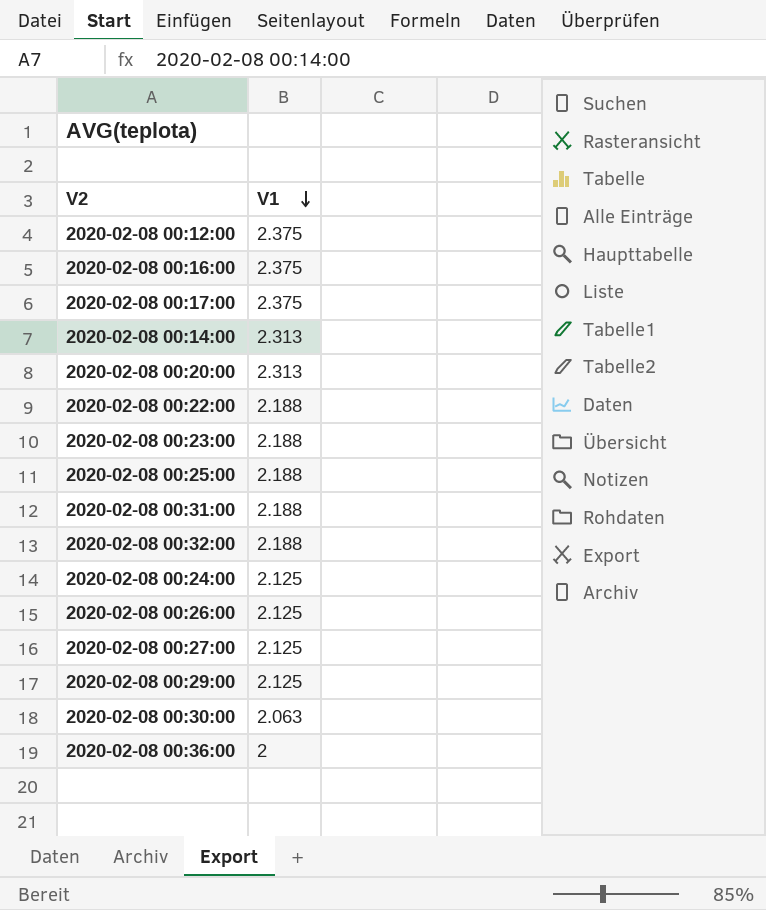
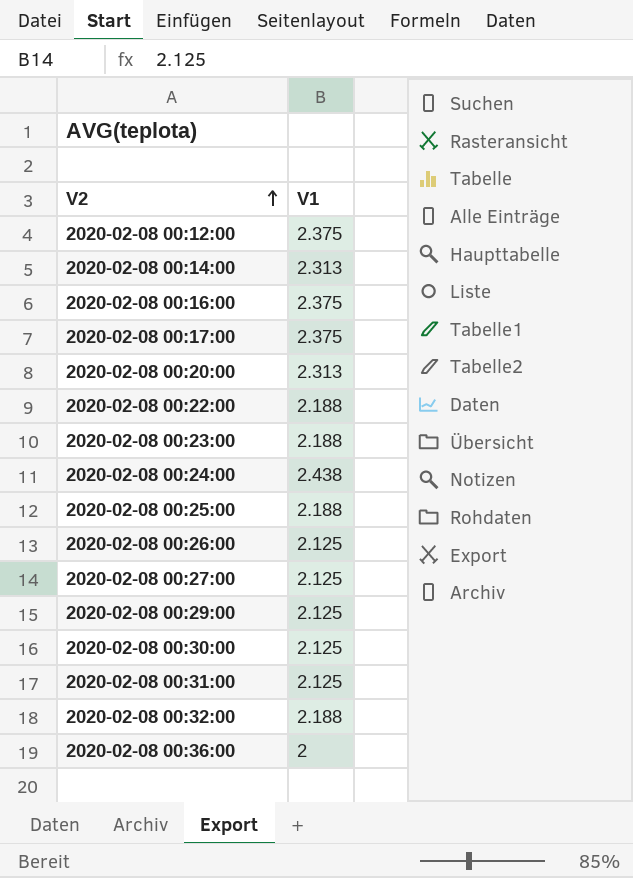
row order: V1 descending -> V2 ascending
2020-02-08 00:24:00 | V1: 2.125 -> 2.438
2020-02-08 00:30:00 | V1: 2.063 -> 2.125
2020-02-08 00:31:00 | V1: 2.188 -> 2.125

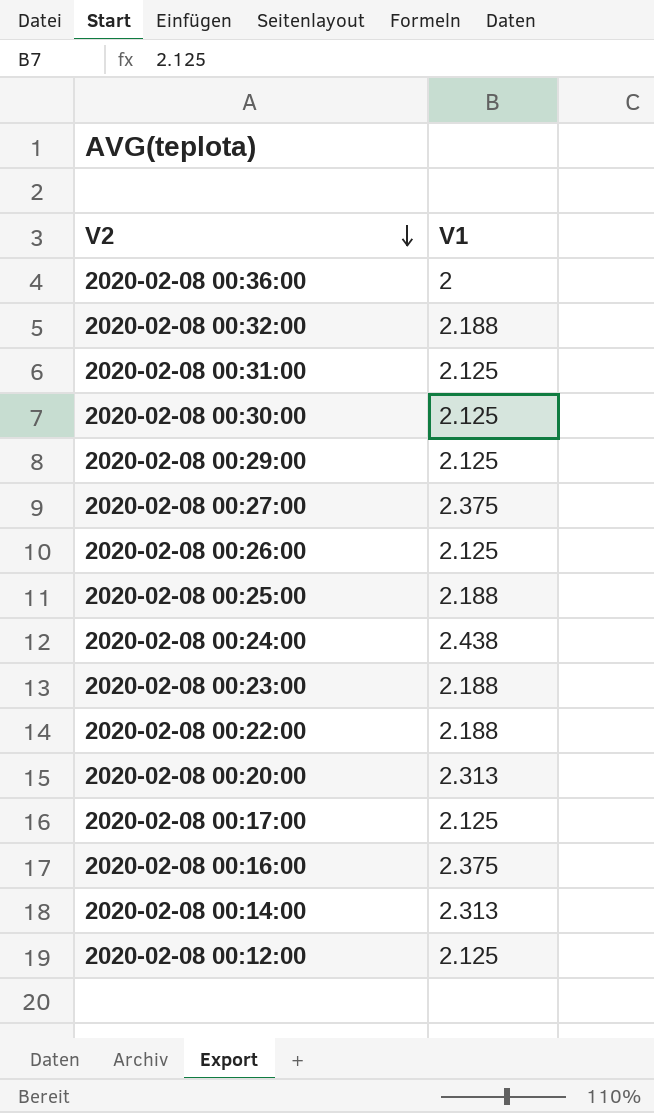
row order: V2 ascending -> V2 descending
2020-02-08 00:27:00 | V1: 2.125 -> 2.375
2020-02-08 00:17:00 | V1: 2.375 -> 2.125
2020-02-08 00:12:00 | V1: 2.375 -> 2.125

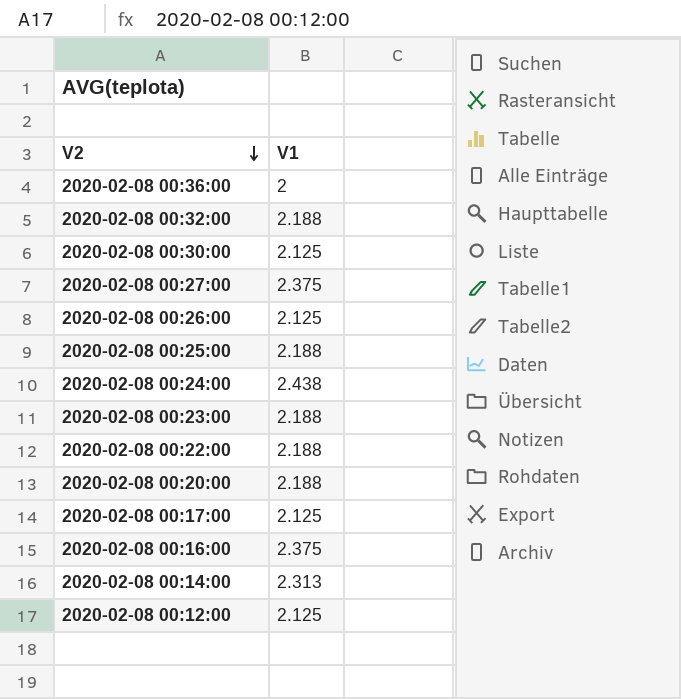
row 2020-02-08 00:31:00: 2.125 -> none
row 2020-02-08 00:29:00: 2.125 -> none
2020-02-08 00:20:00 | V1: 2.313 -> 2.188

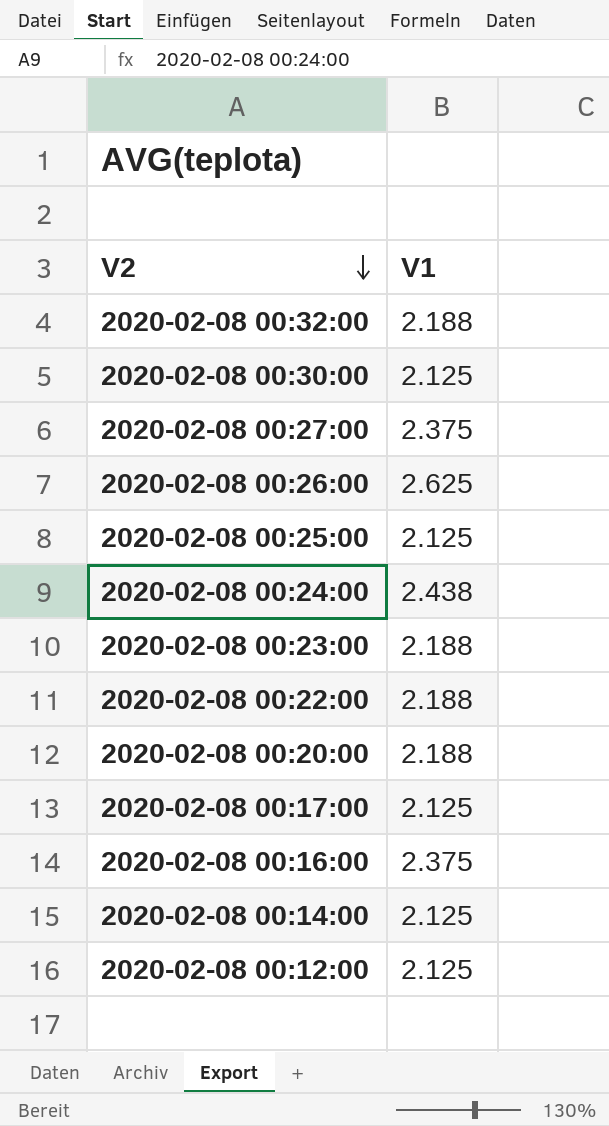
row 2020-02-08 00:36:00: 2 -> none
2020-02-08 00:26:00 | V1: 2.125 -> 2.625
2020-02-08 00:25:00 | V1: 2.188 -> 2.125
2020-02-08 00:14:00 | V1: 2.313 -> 2.125

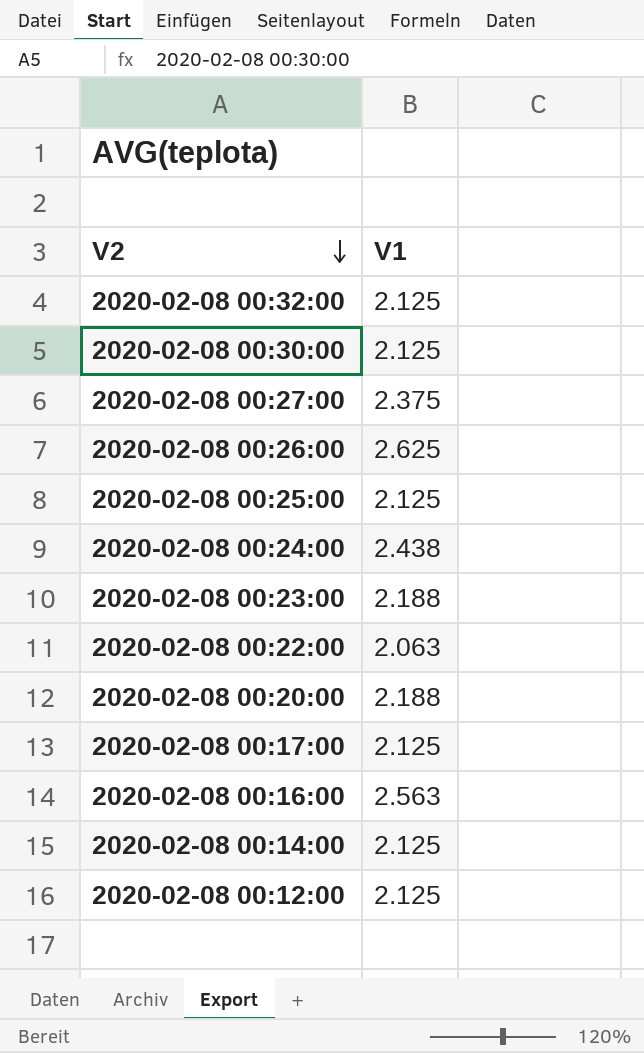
2020-02-08 00:32:00 | V1: 2.188 -> 2.125
2020-02-08 00:22:00 | V1: 2.188 -> 2.063
2020-02-08 00:16:00 | V1: 2.375 -> 2.563

